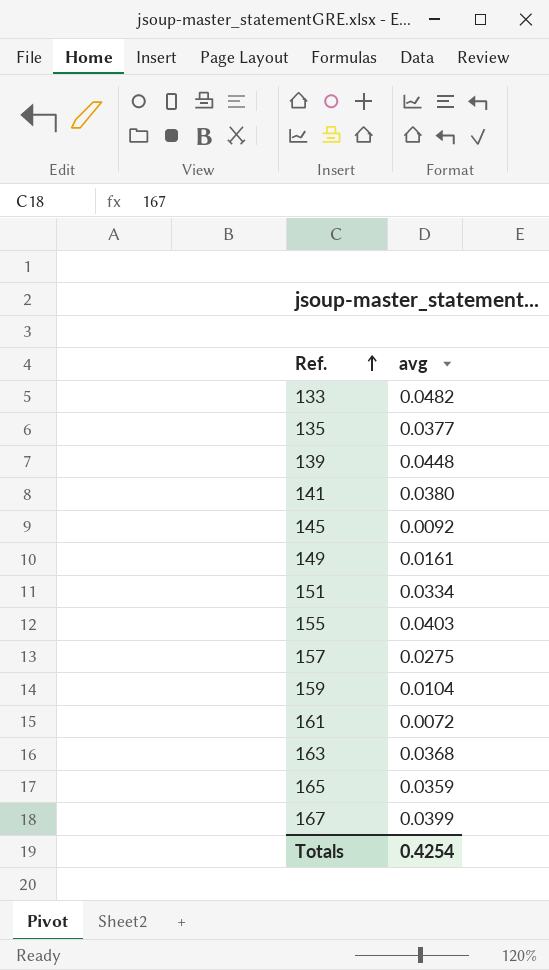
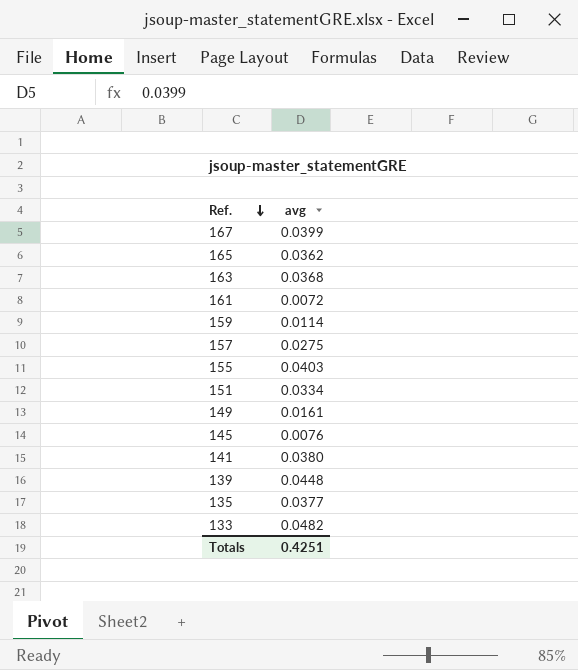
row order: Ref. ascending -> Ref. descending
165 | avg: 0.0359 -> 0.0362
159 | avg: 0.0104 -> 0.0114
145 | avg: 0.0092 -> 0.0076
Totals | avg: 0.4254 -> 0.4251

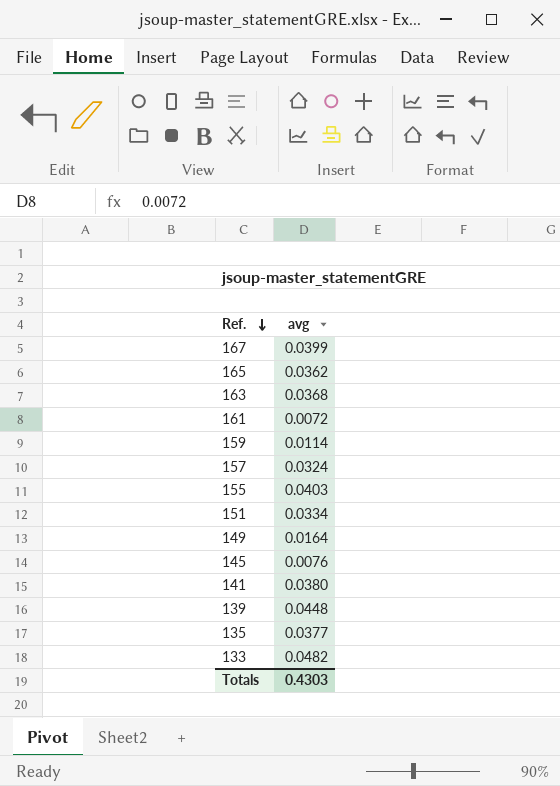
157 | avg: 0.0275 -> 0.0324
149 | avg: 0.0161 -> 0.0164
Totals | avg: 0.4251 -> 0.4303

